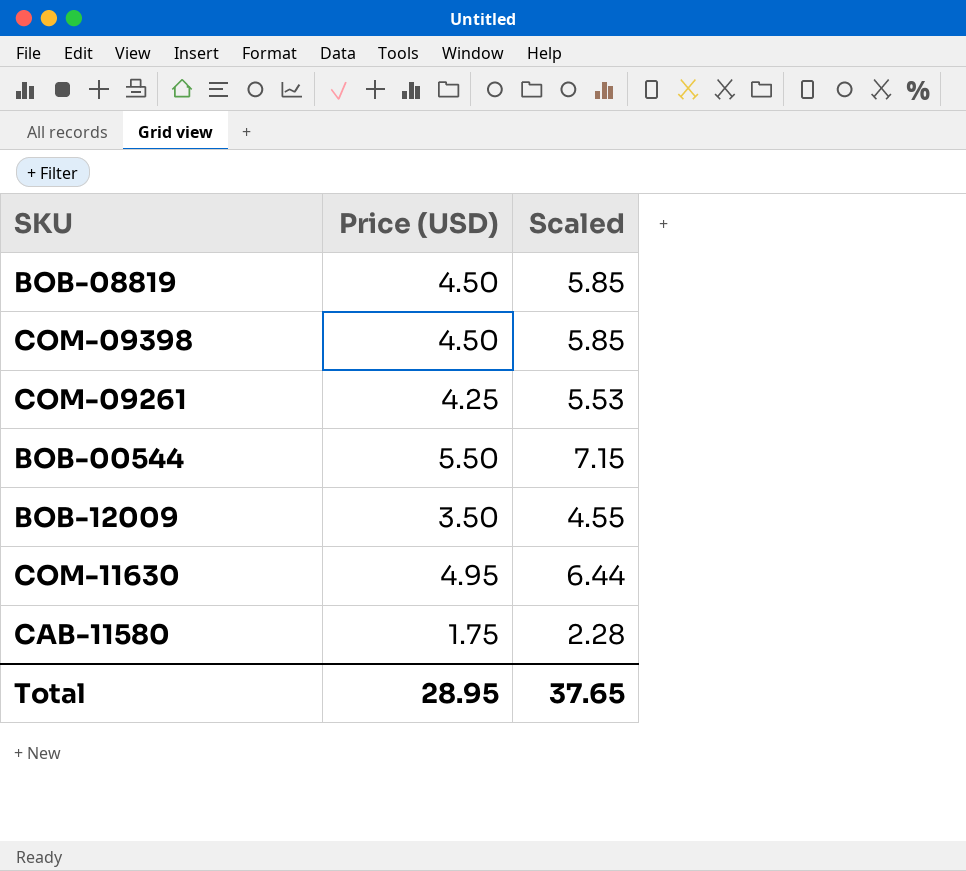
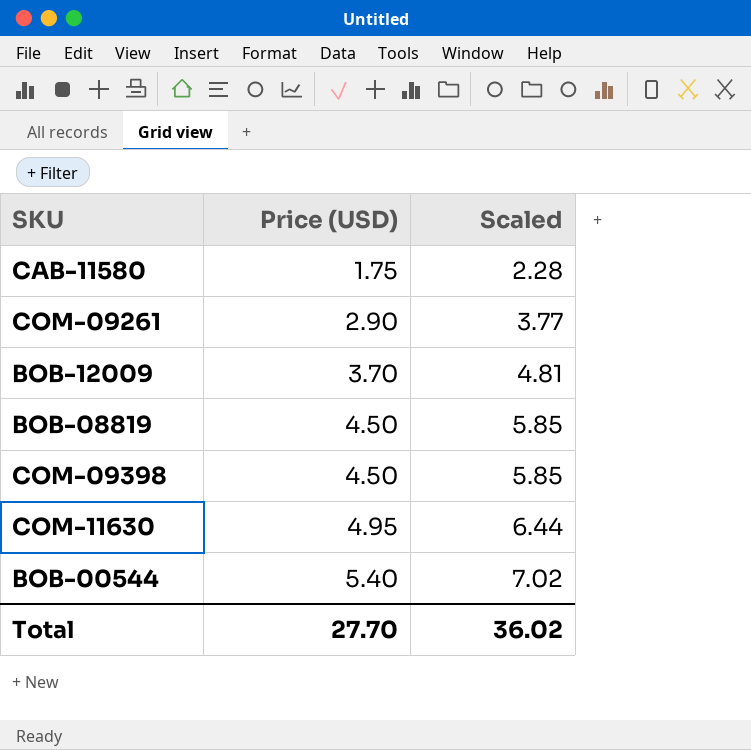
row order: none -> Price (USD) ascending
COM-09261 | Price (USD): 4.25 -> 2.90
COM-09261 | Scaled: 5.53 -> 3.77
BOB-12009 | Price (USD): 3.50 -> 3.70
BOB-12009 | Scaled: 4.55 -> 4.81
BOB-00544 | Price (USD): 5.50 -> 5.40
BOB-00544 | Scaled: 7.15 -> 7.02
Total | Price (USD): 28.95 -> 27.70
Total | Scaled: 37.65 -> 36.02

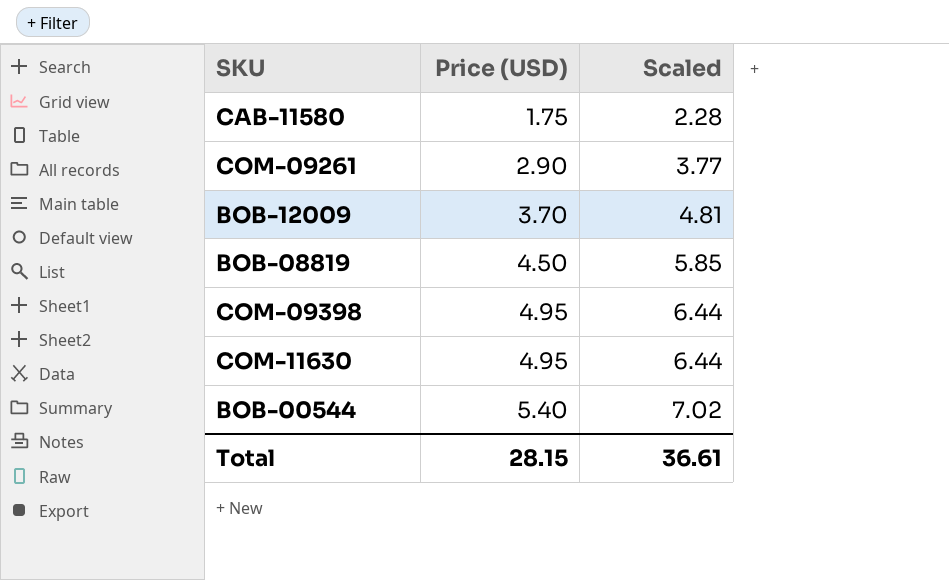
COM-09398 | Price (USD): 4.50 -> 4.95
COM-09398 | Scaled: 5.85 -> 6.44
Total | Price (USD): 27.70 -> 28.15
Total | Scaled: 36.02 -> 36.61

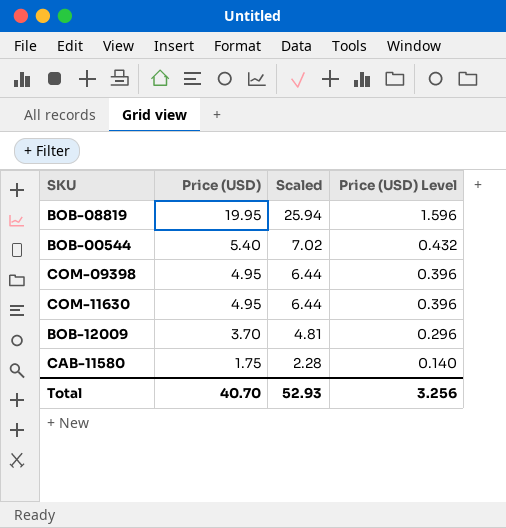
row order: Price (USD) ascending -> Price (USD) descending
column Price (USD) Level | formula: none -> [Price (USD)] * 0.08
row COM-09261: 2.90 | 3.77 -> none
BOB-08819 | Price (USD): 4.50 -> 19.95
BOB-08819 | Scaled: 5.85 -> 25.94
Total | Price (USD): 28.15 -> 40.70
Total | Scaled: 36.61 -> 52.93

